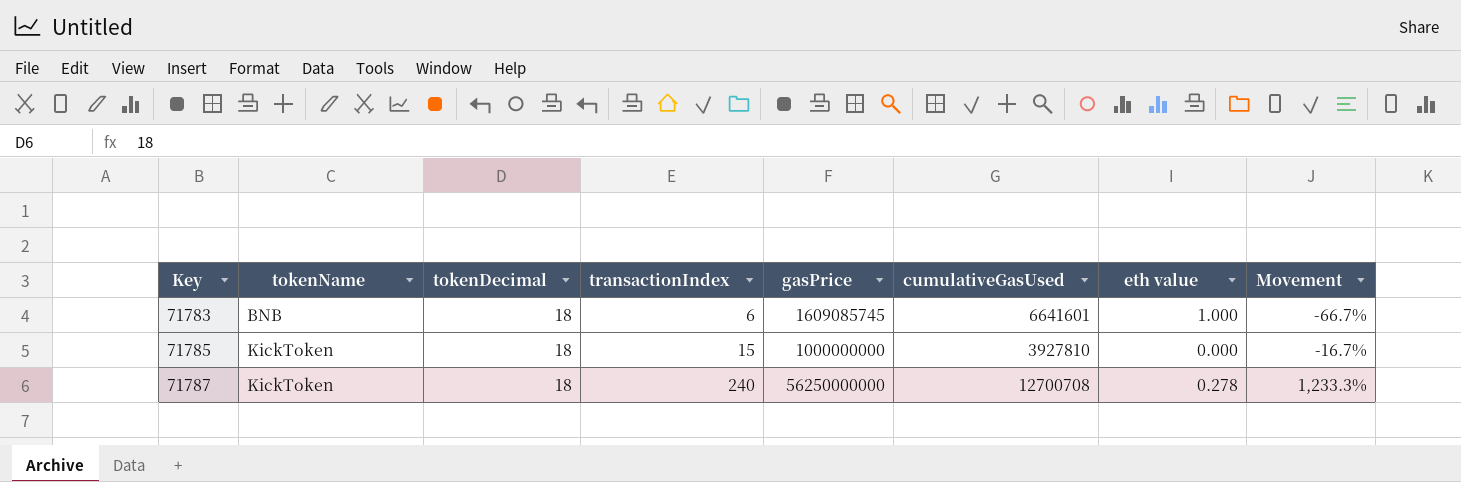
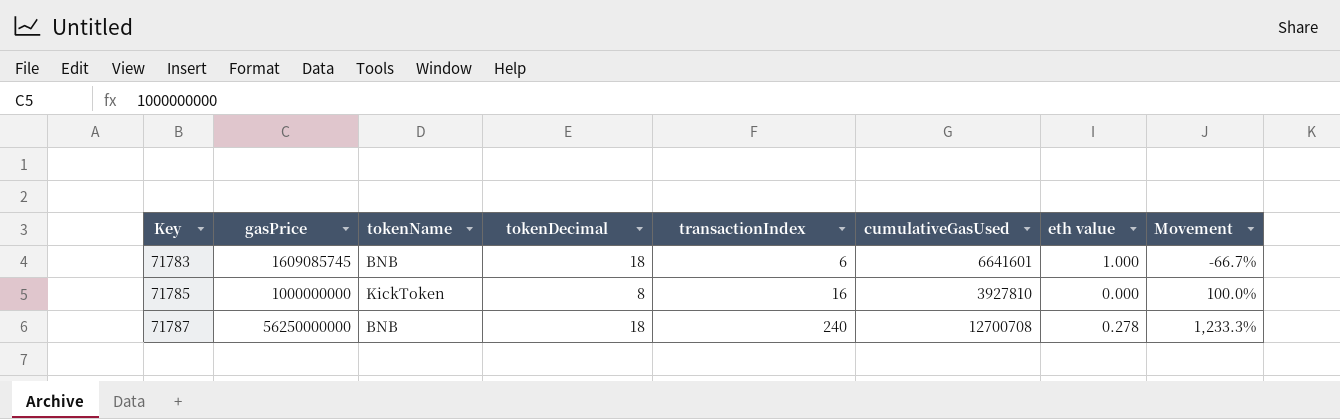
column gasPrice | position: 5 -> 2
71785 | tokenDecimal: 18 -> 8
71785 | transactionIndex: 15 -> 16
71785 | Movement: -16.7% -> 100.0%
71787 | tokenName: KickToken -> BNB

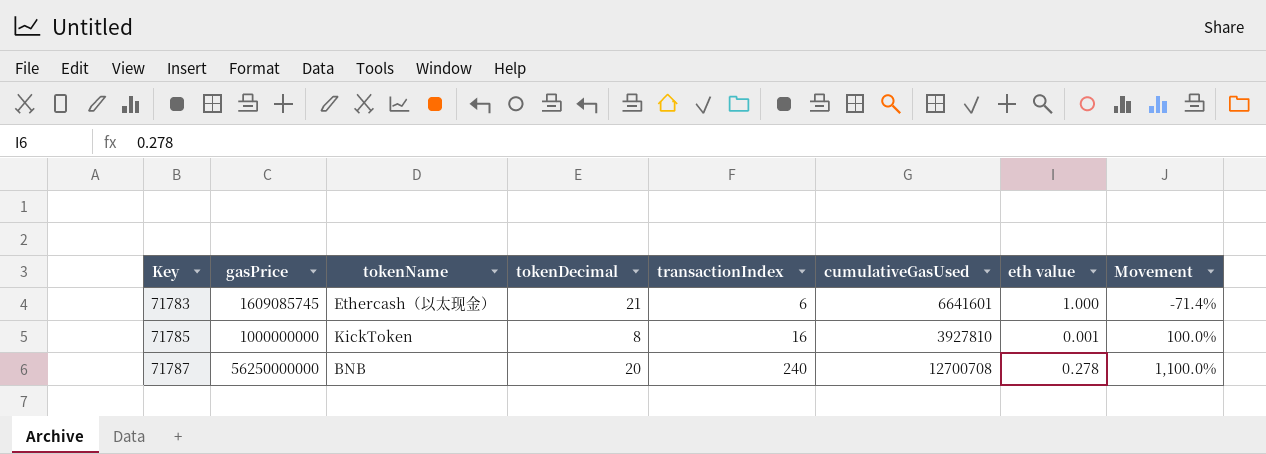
71783 | tokenName: BNB -> Ethercash（以太现金）
71783 | tokenDecimal: 18 -> 21
71783 | Movement: -66.7% -> -71.4%
71785 | eth value: 0.000 -> 0.001
71787 | tokenDecimal: 18 -> 20
71787 | Movement: 1,233.3% -> 1,100.0%

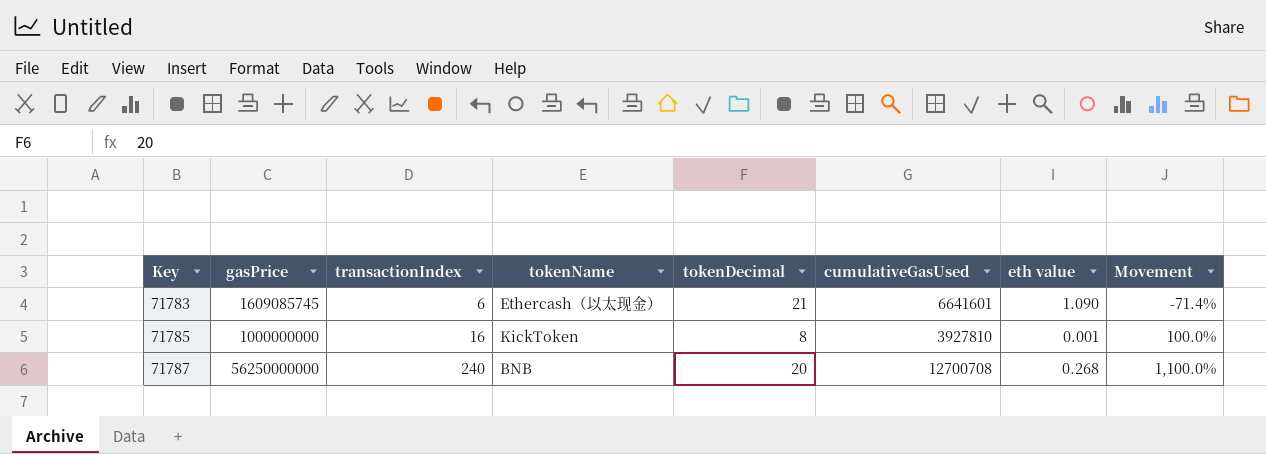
column transactionIndex | position: 5 -> 3
71783 | eth value: 1.000 -> 1.090
71787 | eth value: 0.278 -> 0.268

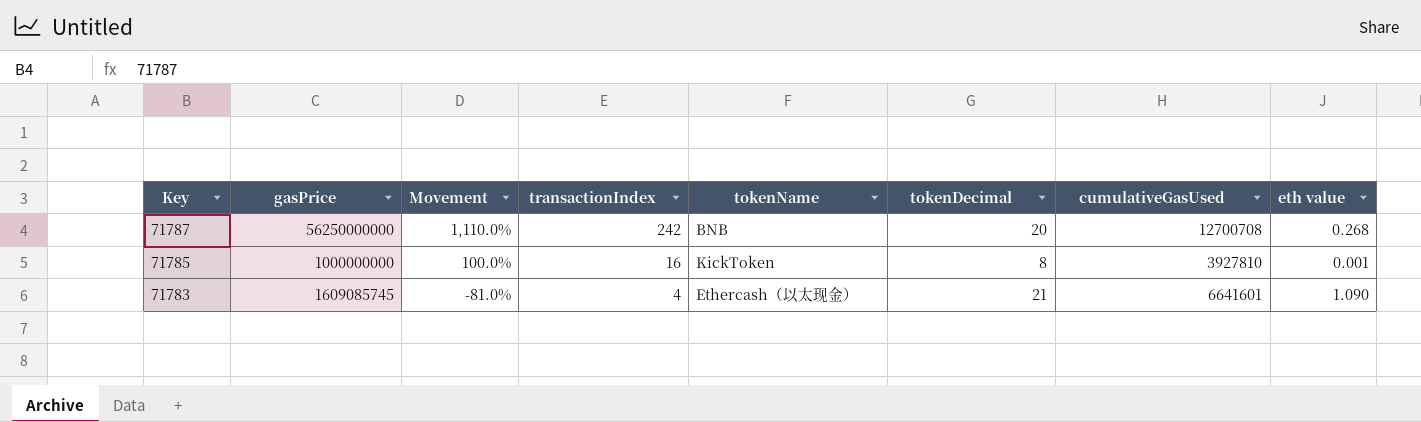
row order: Key ascending -> Key descending
column Movement | position: 8 -> 3
71787 | Movement: 1,100.0% -> 1,110.0%
71787 | transactionIndex: 240 -> 242
71783 | Movement: -71.4% -> -81.0%
71783 | transactionIndex: 6 -> 4

